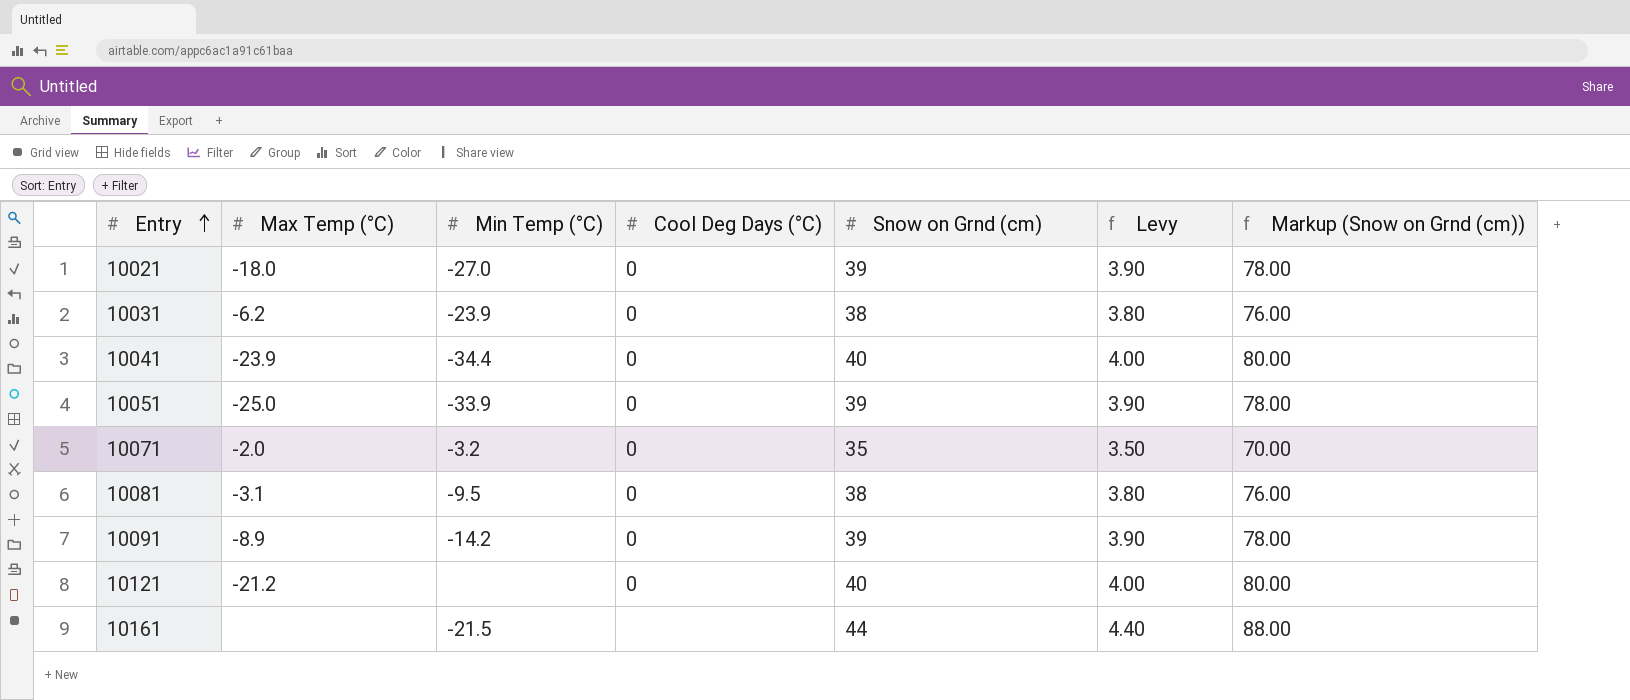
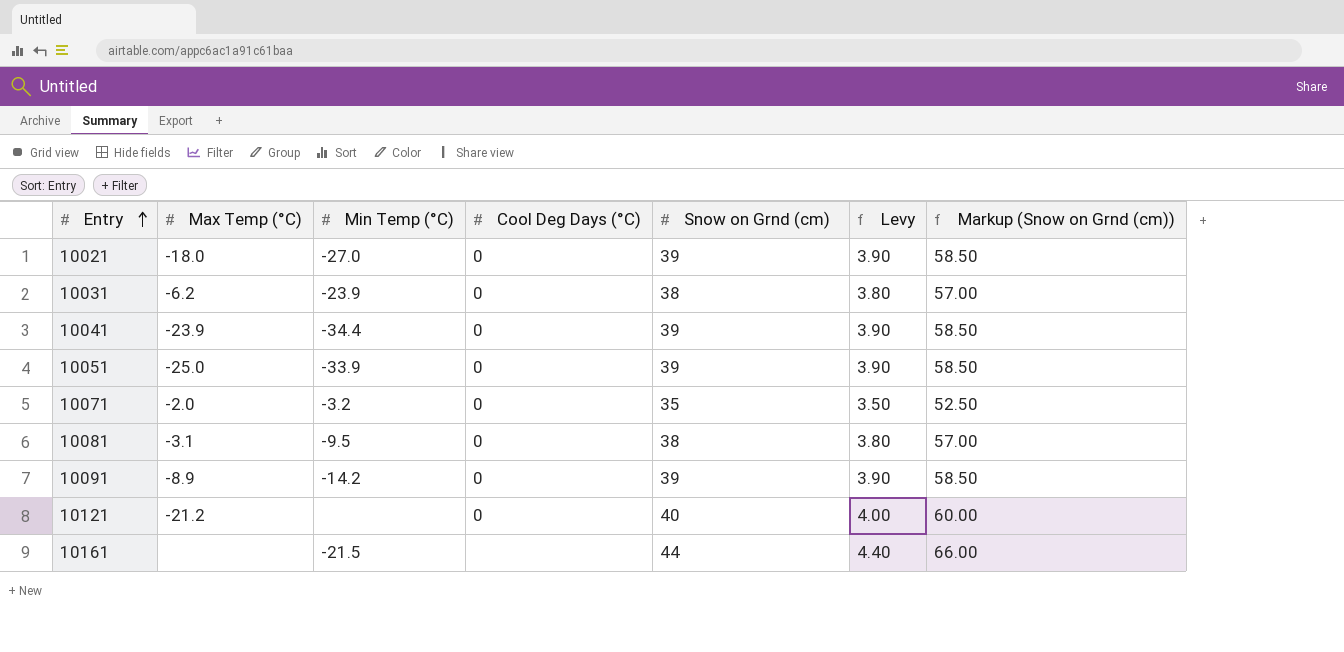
column Markup (Snow on Grnd (cm)) | formula: [Snow on Grnd (cm)] * 2 -> [Snow on Grnd (cm)] * 1.5
10041 | Snow on Grnd (cm): 40 -> 39
10041 | Levy: 4.00 -> 3.90

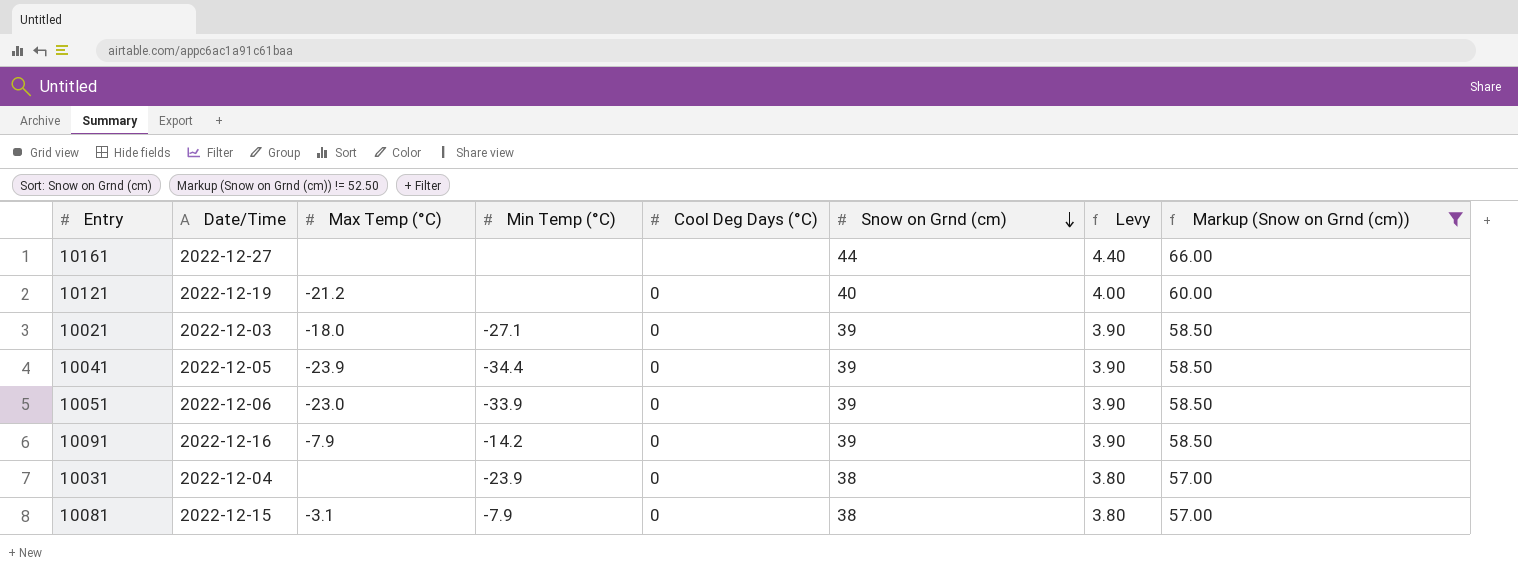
filter: none -> Markup (Snow on Grnd (cm)) != 52.50
row order: Entry ascending -> Snow on Grnd (cm) descending
column Date/Time | position: none -> 2
10161 | Min Temp (°C): -21.5 -> none
10021 | Min Temp (°C): -27.0 -> -27.1
10051 | Max Temp (°C): -25.0 -> -23.0
10091 | Max Temp (°C): -8.9 -> -7.9
10031 | Max Temp (°C): -6.2 -> none
10081 | Min Temp (°C): -9.5 -> -7.9

